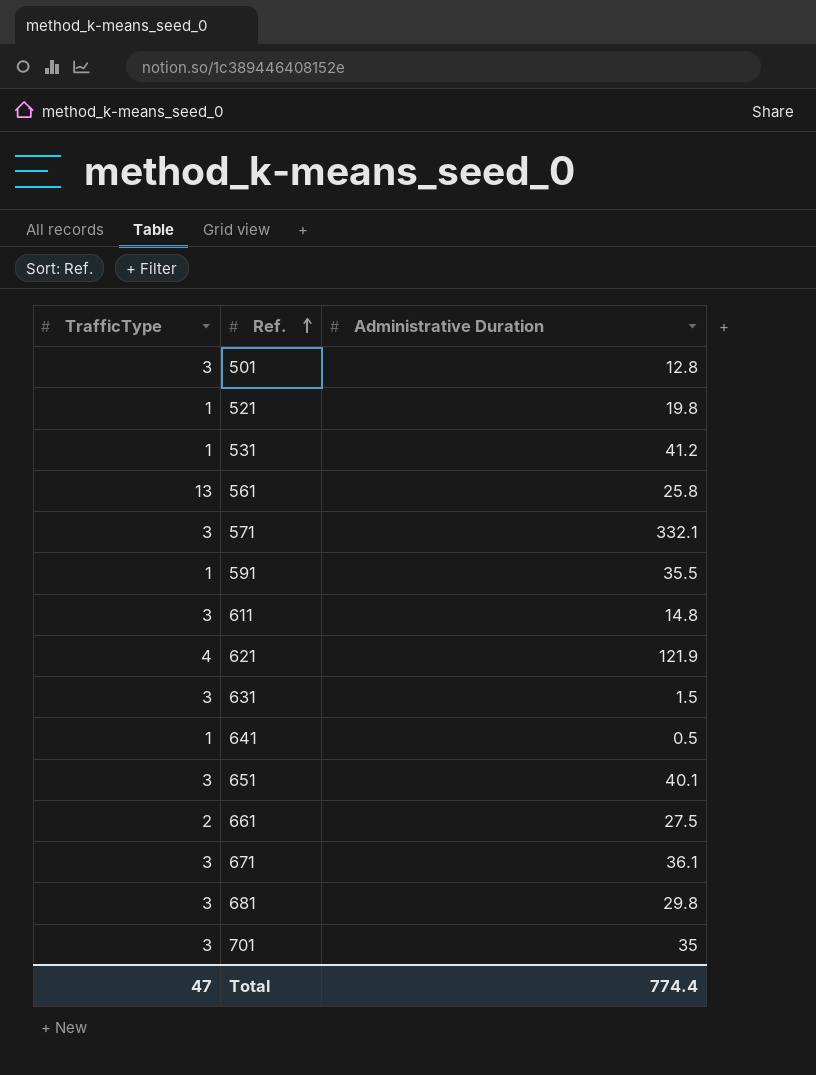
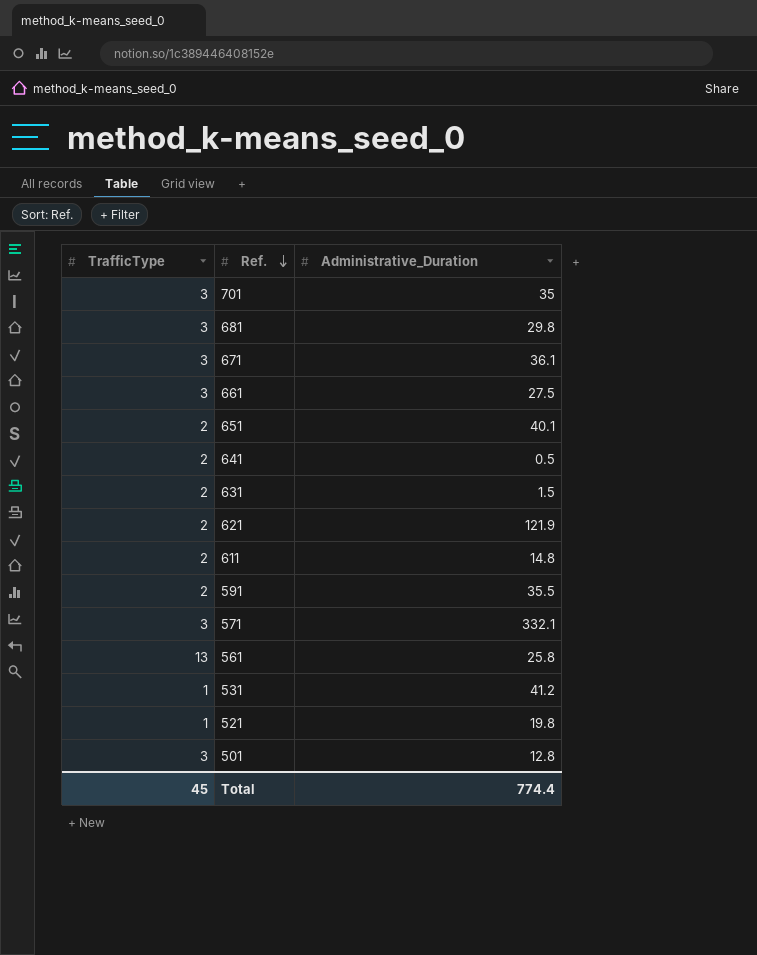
row order: Ref. ascending -> Ref. descending
column name: Administrative Duration -> Administrative_Duration
661 | TrafficType: 2 -> 3
651 | TrafficType: 3 -> 2
641 | TrafficType: 1 -> 2
631 | TrafficType: 3 -> 2
621 | TrafficType: 4 -> 2
611 | TrafficType: 3 -> 2
591 | TrafficType: 1 -> 2
Total | TrafficType: 47 -> 45

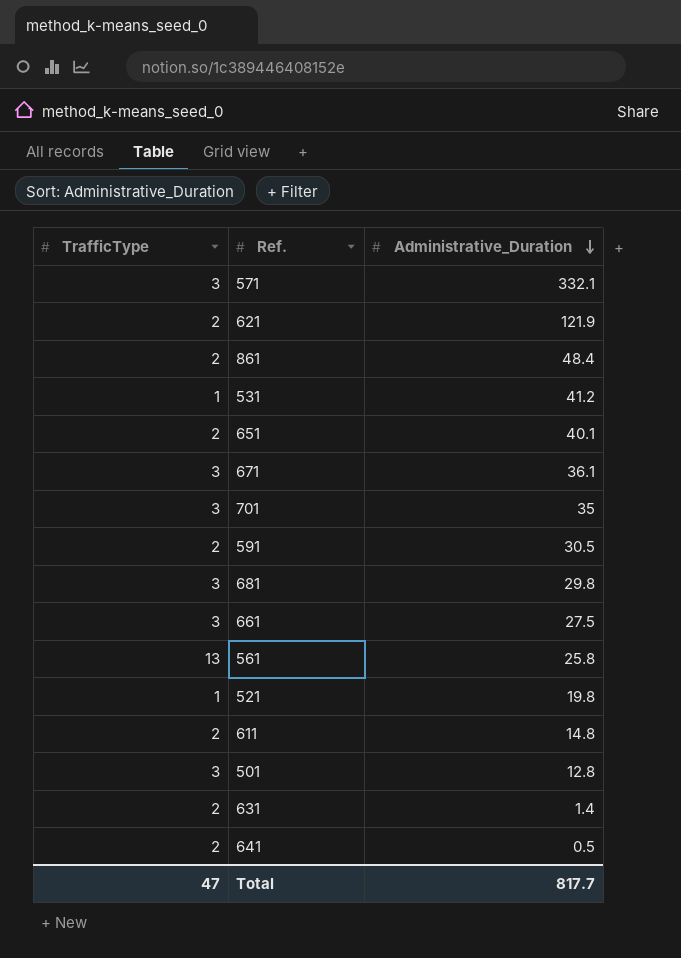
row order: Ref. descending -> Administrative_Duration descending
row 861: none -> 2 | 48.4
591 | Administrative_Duration: 35.5 -> 30.5
631 | Administrative_Duration: 1.5 -> 1.4
Total | TrafficType: 45 -> 47
Total | Administrative_Duration: 774.4 -> 817.7

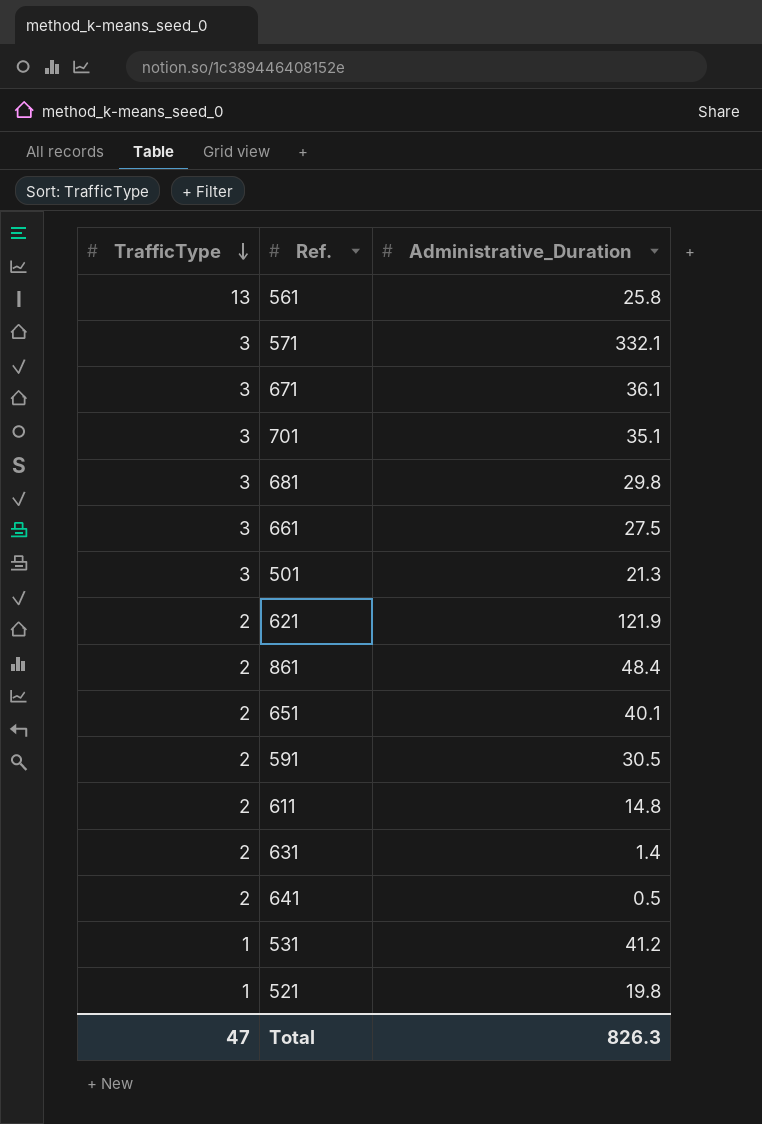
row order: Administrative_Duration descending -> TrafficType descending
701 | Administrative_Duration: 35 -> 35.1
501 | Administrative_Duration: 12.8 -> 21.3
Total | Administrative_Duration: 817.7 -> 826.3

